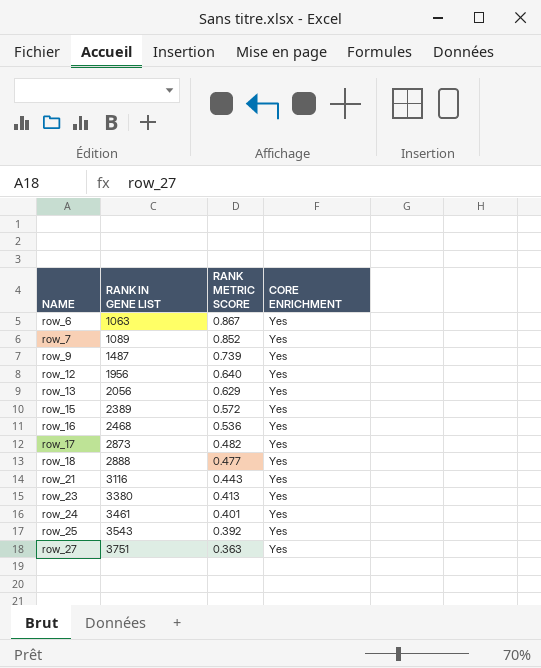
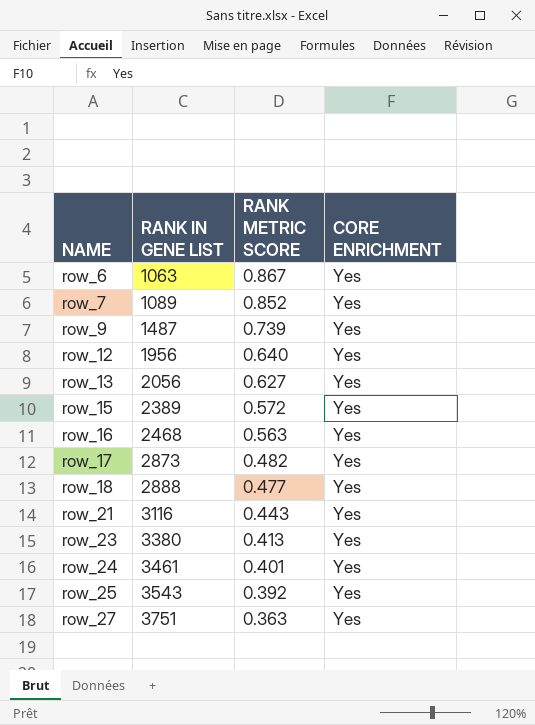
row_13 | RANK METRIC SCORE: 0.629 -> 0.627
row_16 | RANK METRIC SCORE: 0.536 -> 0.563

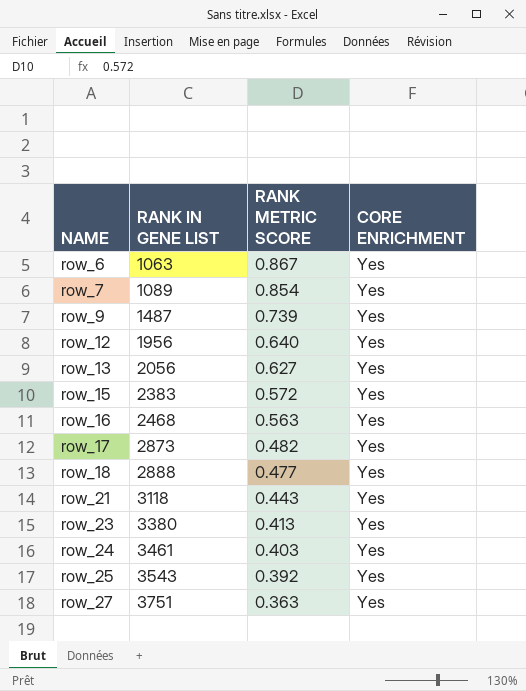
row_7 | RANK METRIC SCORE: 0.852 -> 0.854
row_15 | RANK IN GENE LIST: 2389 -> 2383
row_21 | RANK IN GENE LIST: 3116 -> 3118
row_24 | RANK METRIC SCORE: 0.401 -> 0.403

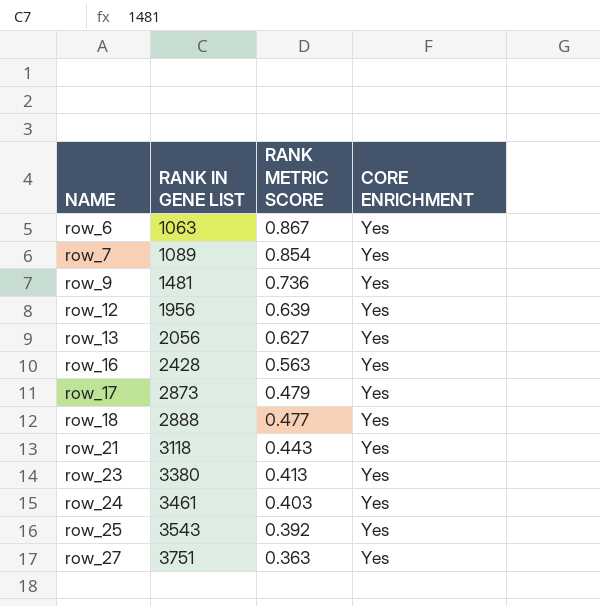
row row_15: 2383 | 0.572 | Yes -> none
row_9 | RANK IN GENE LIST: 1487 -> 1481
row_9 | RANK METRIC SCORE: 0.739 -> 0.736
row_12 | RANK METRIC SCORE: 0.640 -> 0.639
row_16 | RANK IN GENE LIST: 2468 -> 2428
row_17 | RANK METRIC SCORE: 0.482 -> 0.479

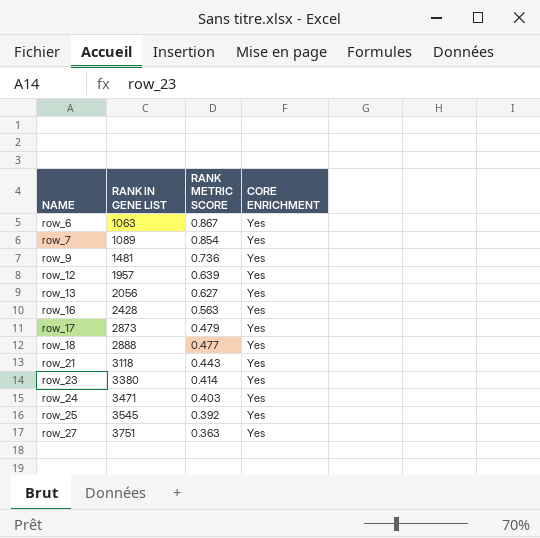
row_12 | RANK IN GENE LIST: 1956 -> 1957
row_23 | RANK METRIC SCORE: 0.413 -> 0.414
row_24 | RANK IN GENE LIST: 3461 -> 3471
row_25 | RANK IN GENE LIST: 3543 -> 3545

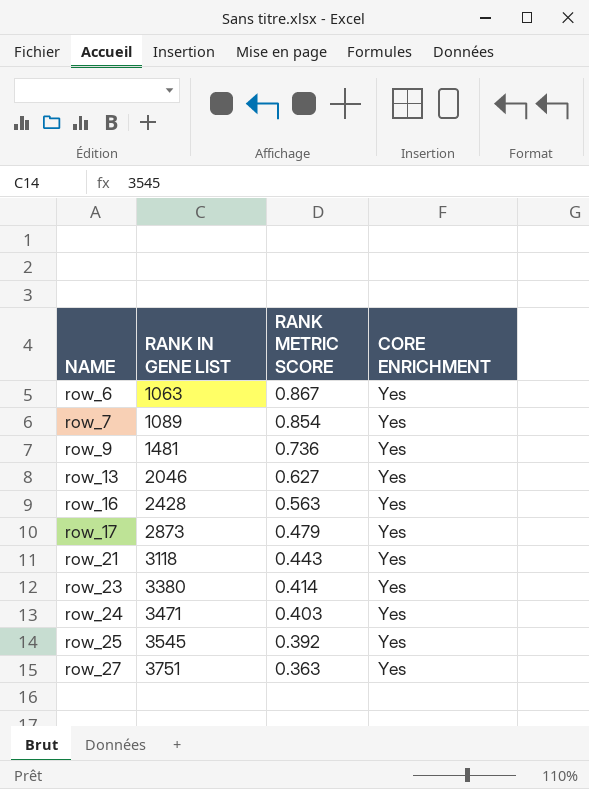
row row_12: 1957 | 0.639 | Yes -> none
row row_18: 2888 | 0.477 | Yes -> none
row_13 | RANK IN GENE LIST: 2056 -> 2046

